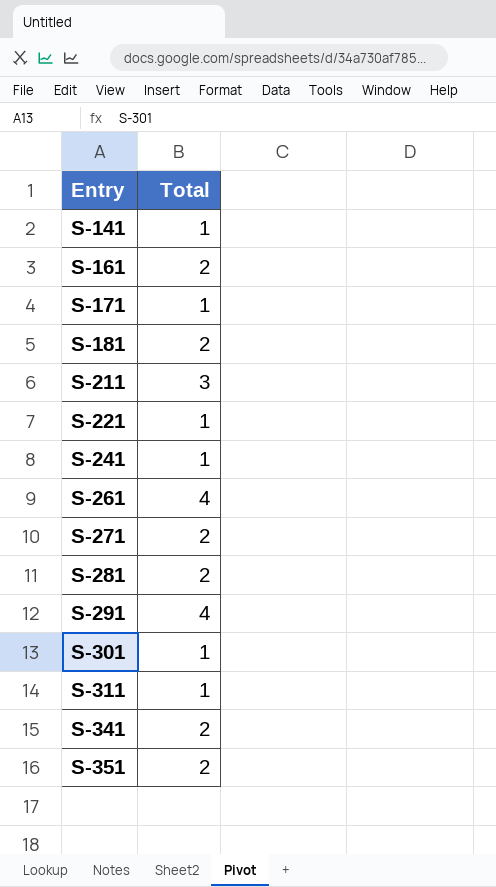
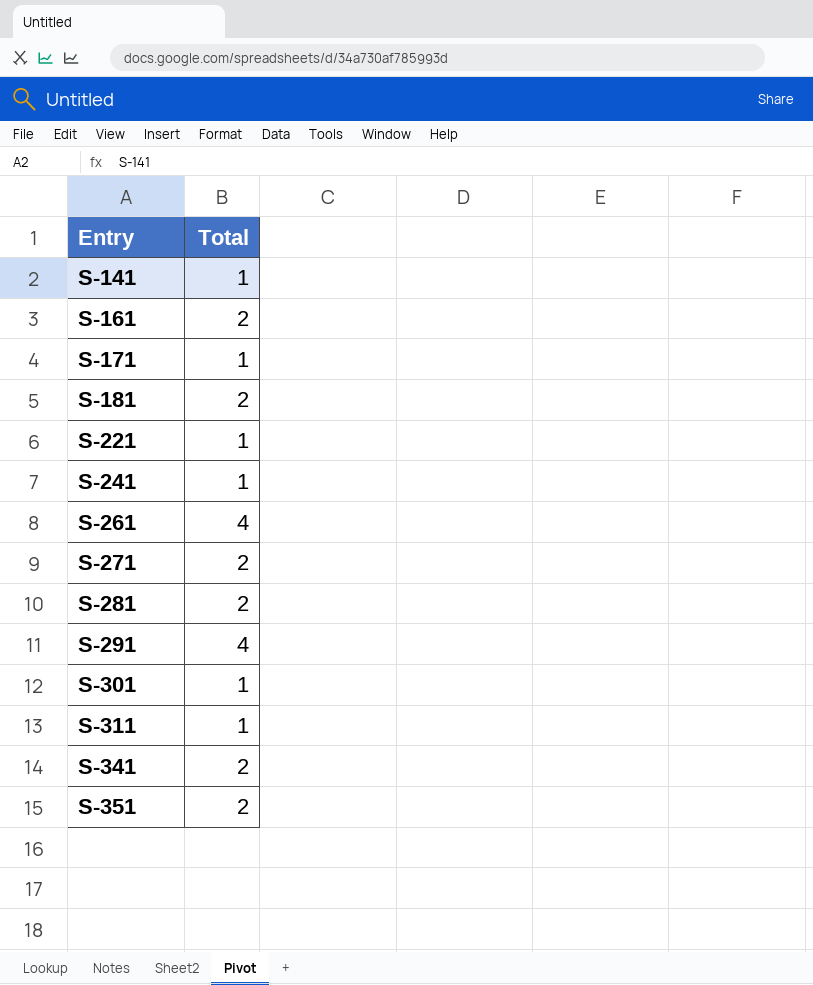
row S-211: 3 -> none

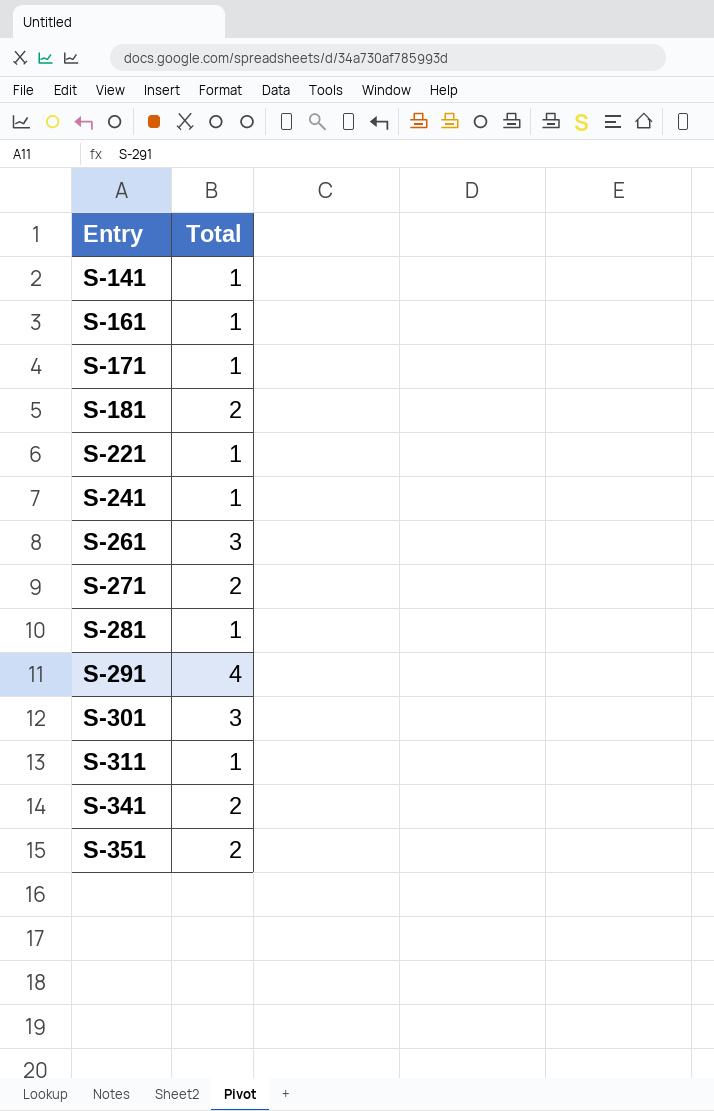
S-161 | Total: 2 -> 1
S-261 | Total: 4 -> 3
S-281 | Total: 2 -> 1
S-301 | Total: 1 -> 3

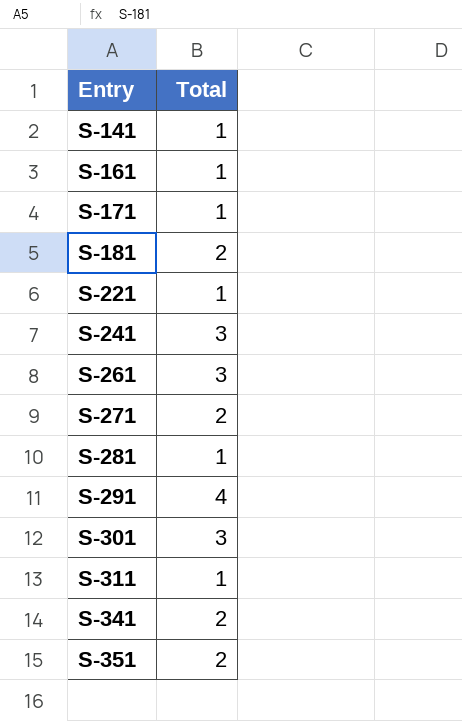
S-241 | Total: 1 -> 3

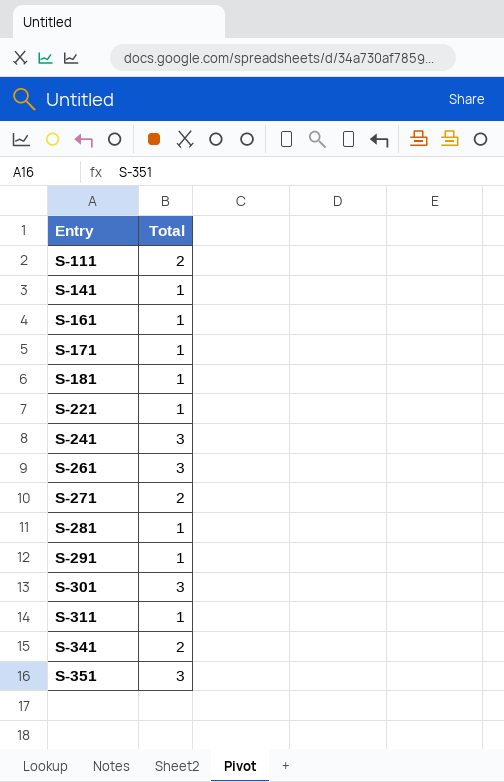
row S-111: none -> 2
S-181 | Total: 2 -> 1
S-291 | Total: 4 -> 1
S-351 | Total: 2 -> 3

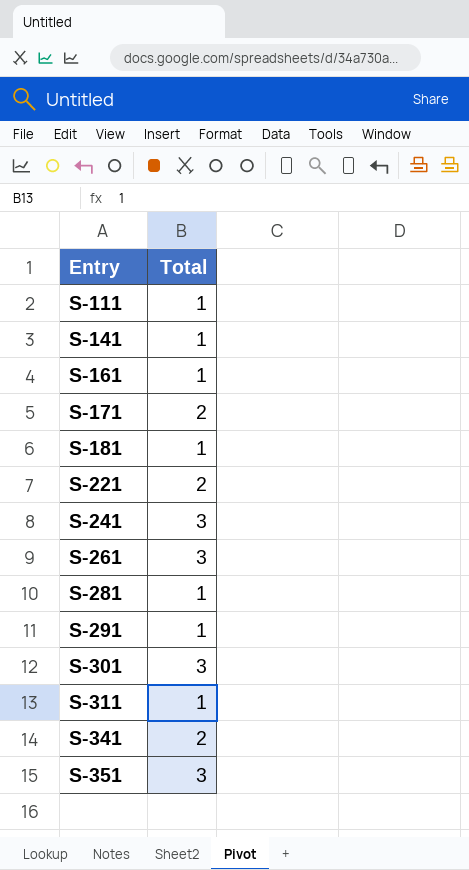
row S-271: 2 -> none
S-111 | Total: 2 -> 1
S-171 | Total: 1 -> 2
S-221 | Total: 1 -> 2

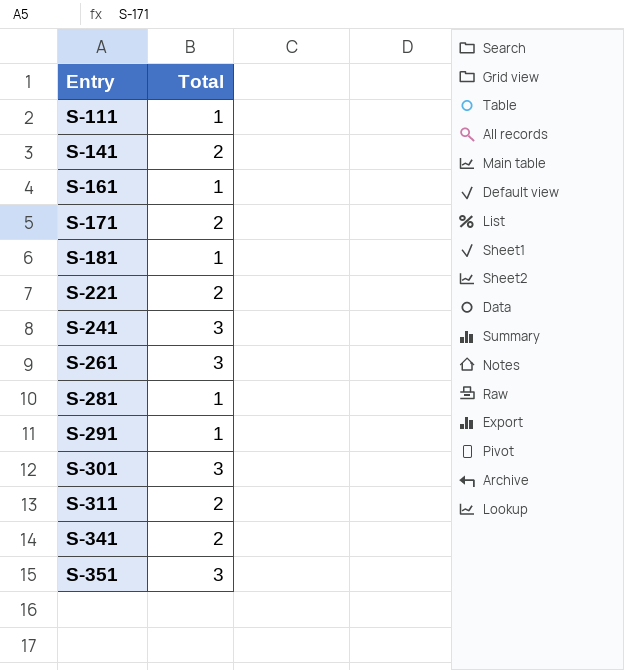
S-141 | Total: 1 -> 2
S-311 | Total: 1 -> 2

